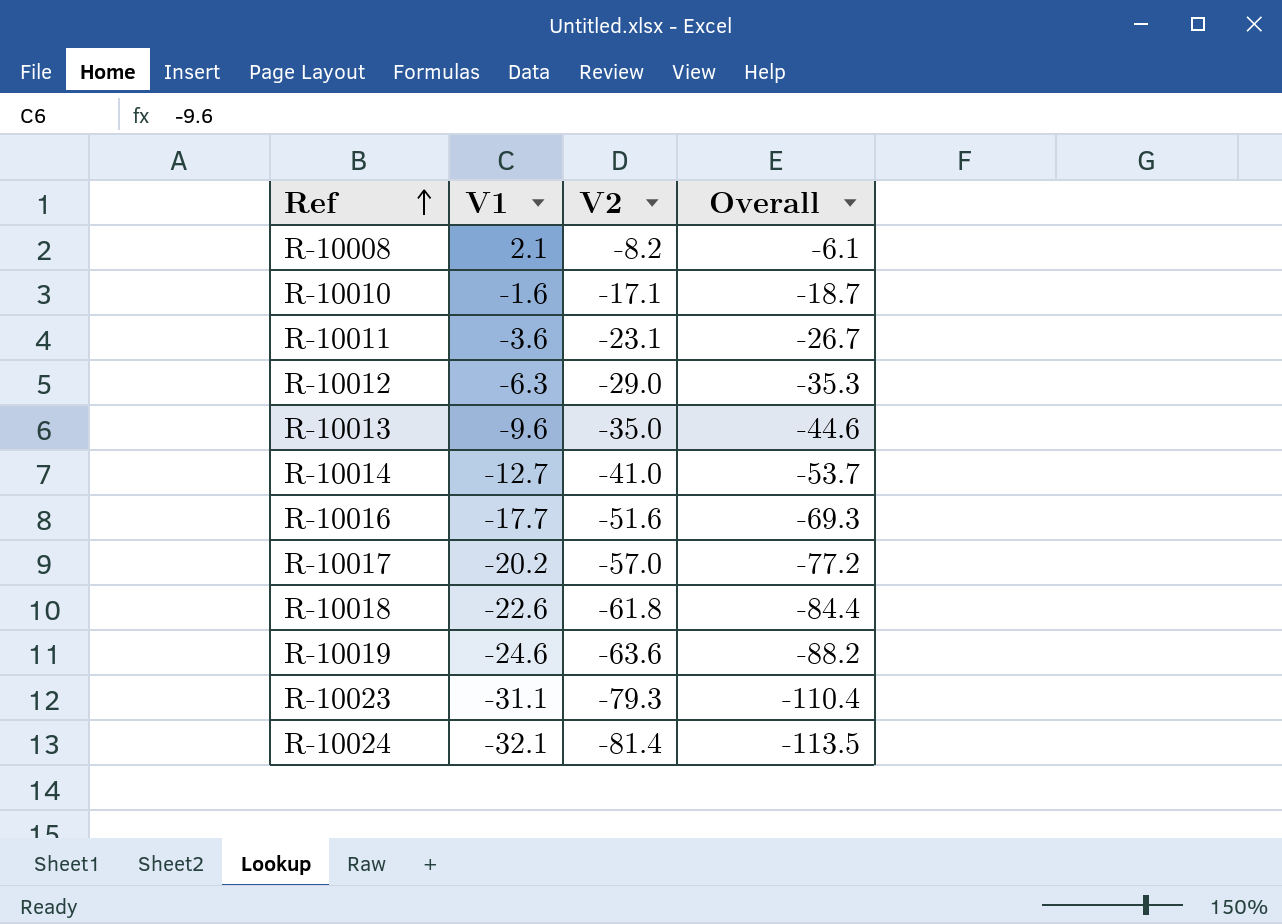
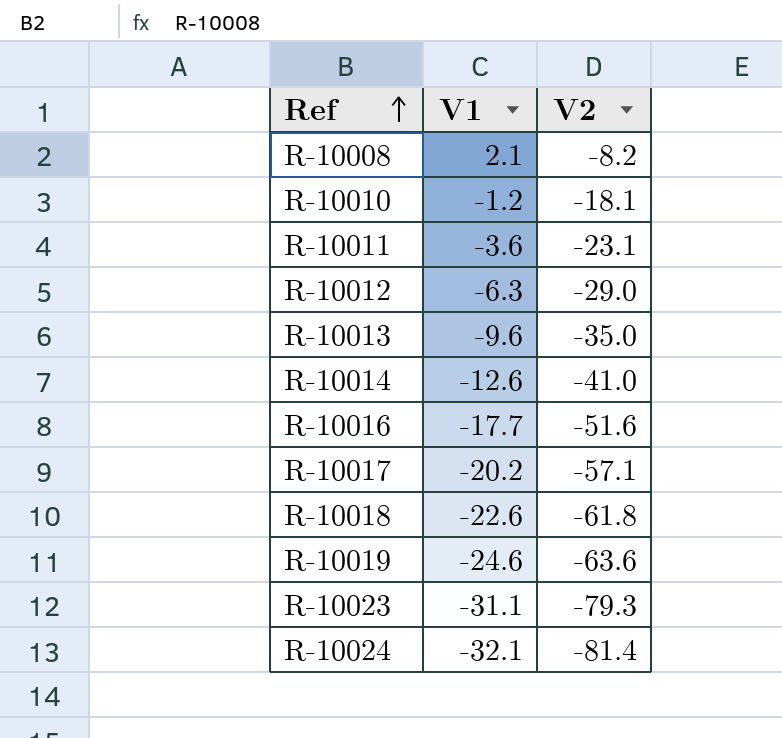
column Overall | formula: [V1] + [V2] -> none
R-10010 | V1: -1.6 -> -1.2
R-10010 | V2: -17.1 -> -18.1
R-10014 | V1: -12.7 -> -12.6
R-10017 | V2: -57.0 -> -57.1

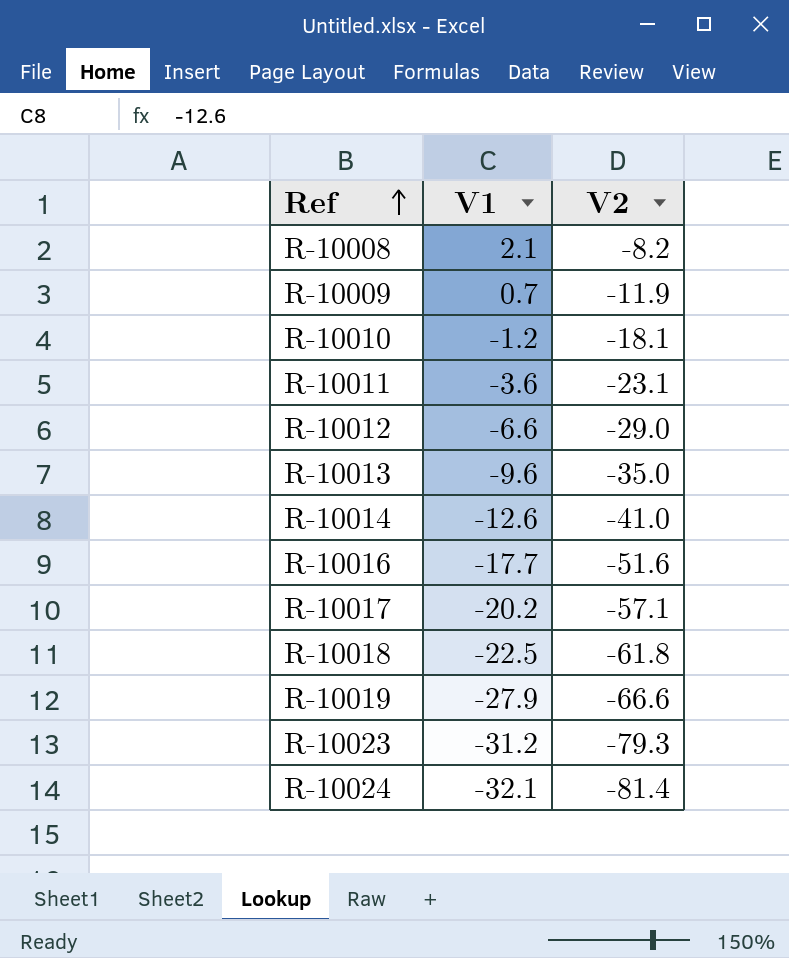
row R-10009: none -> 0.7 | -11.9
R-10012 | V1: -6.3 -> -6.6
R-10018 | V1: -22.6 -> -22.5
R-10019 | V1: -24.6 -> -27.9
R-10019 | V2: -63.6 -> -66.6
R-10023 | V1: -31.1 -> -31.2

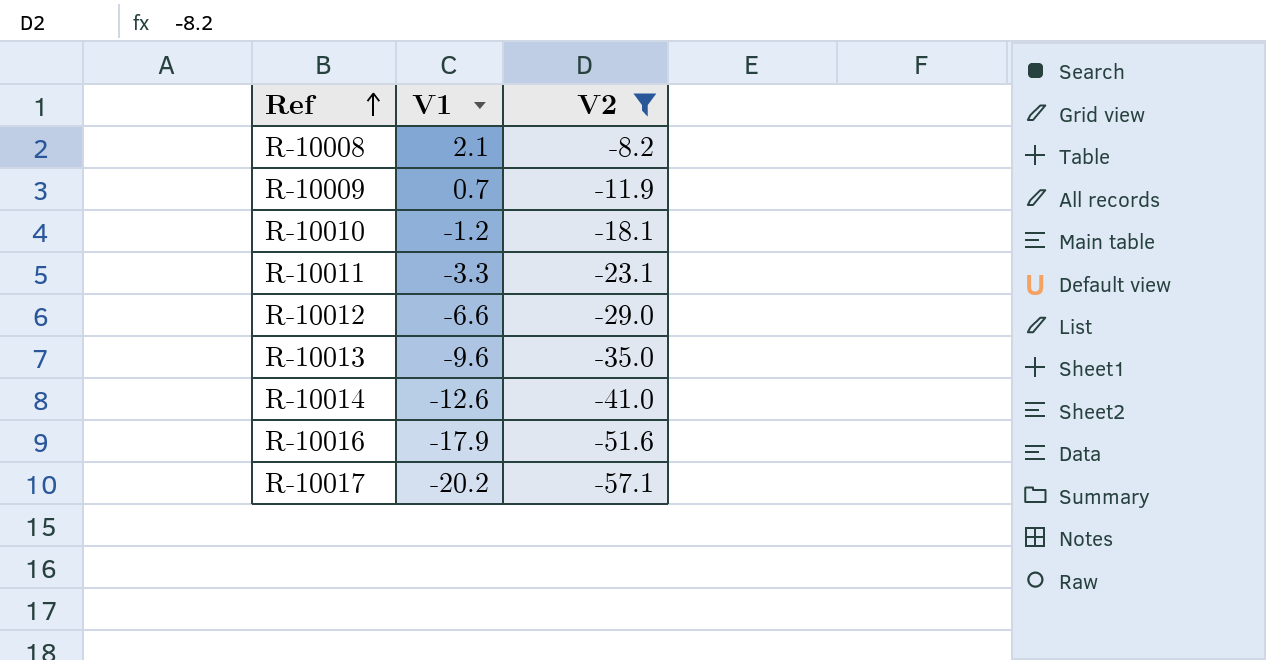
filter: none -> V2 >= -57.1
R-10011 | V1: -3.6 -> -3.3
R-10016 | V1: -17.7 -> -17.9

